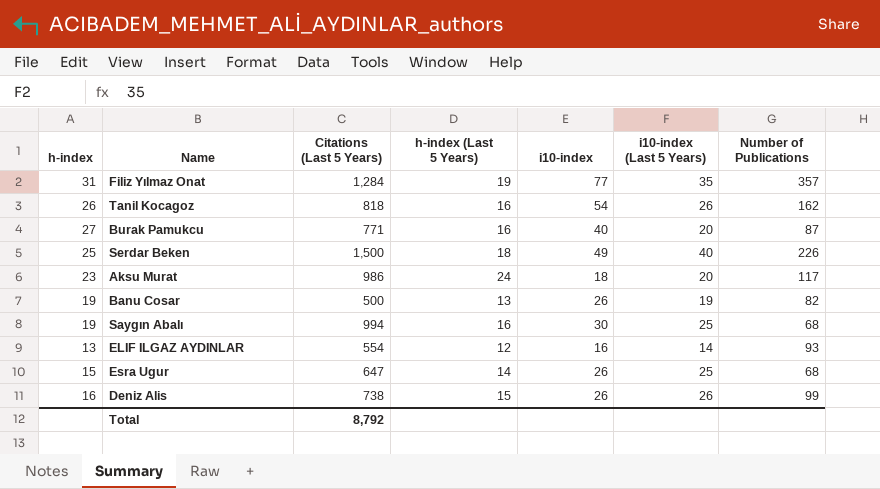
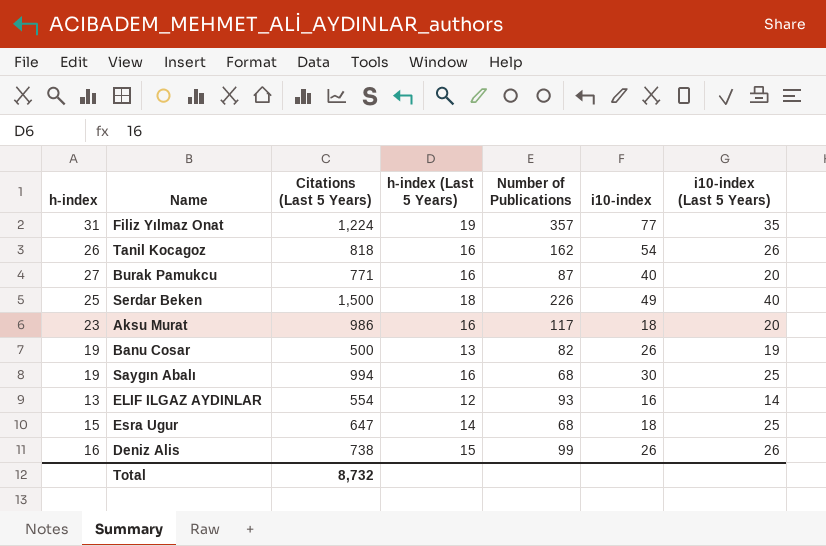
column Number of Publications | position: 7 -> 5
Filiz Yılmaz Onat | Citations (Last 5 Years): 1,284 -> 1,224
Aksu Murat | h-index (Last 5 Years): 24 -> 16
Esra Ugur | i10-index: 26 -> 18
Total | Citations (Last 5 Years): 8,792 -> 8,732

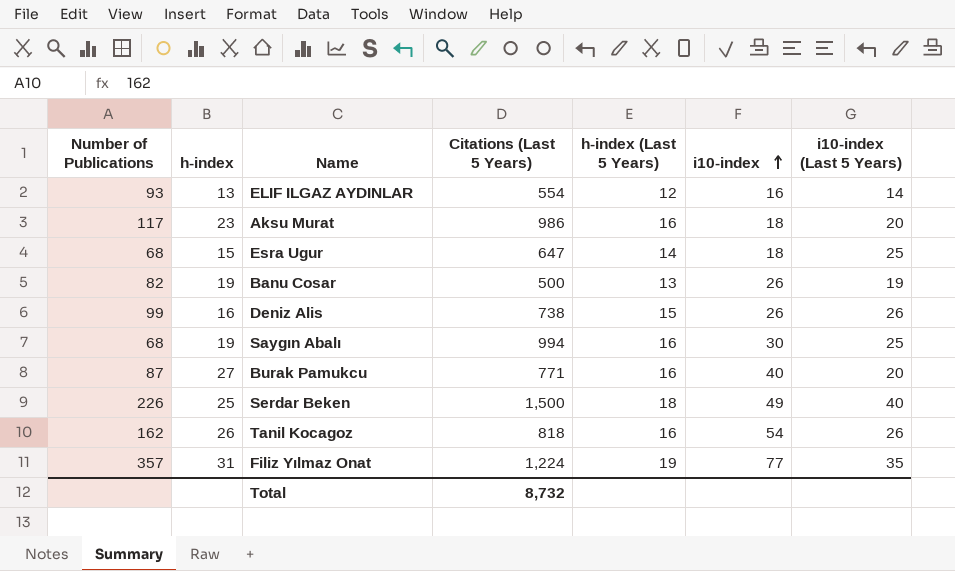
row order: none -> i10-index ascending
column Number of Publications | position: 5 -> 1

